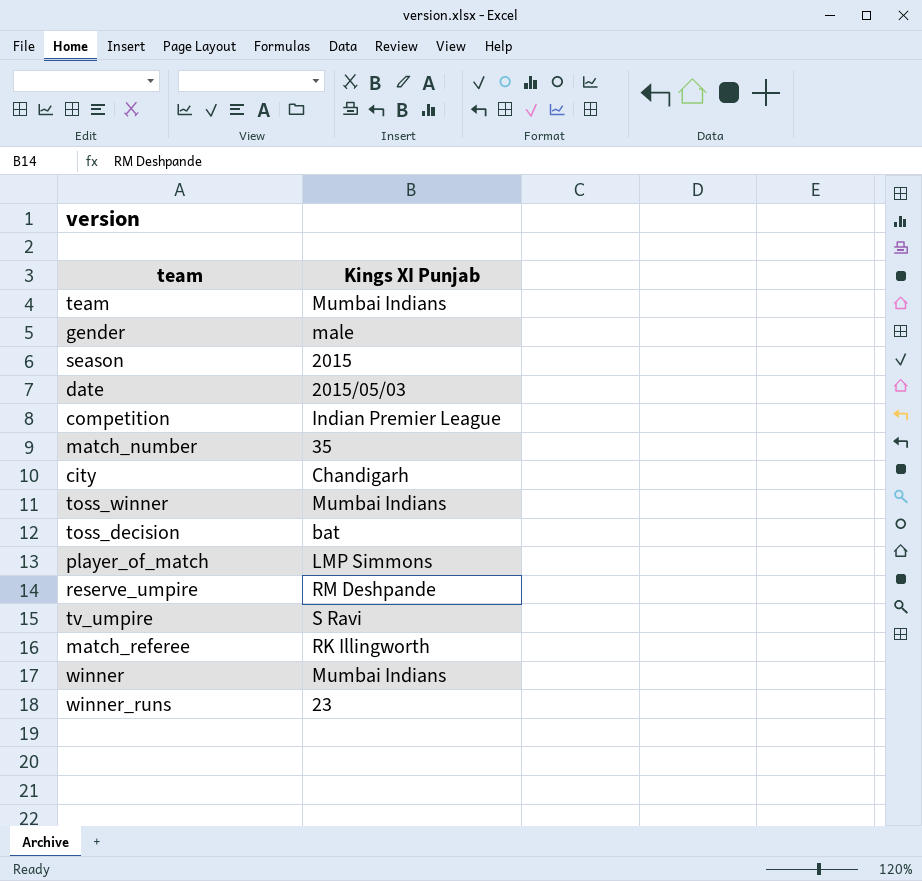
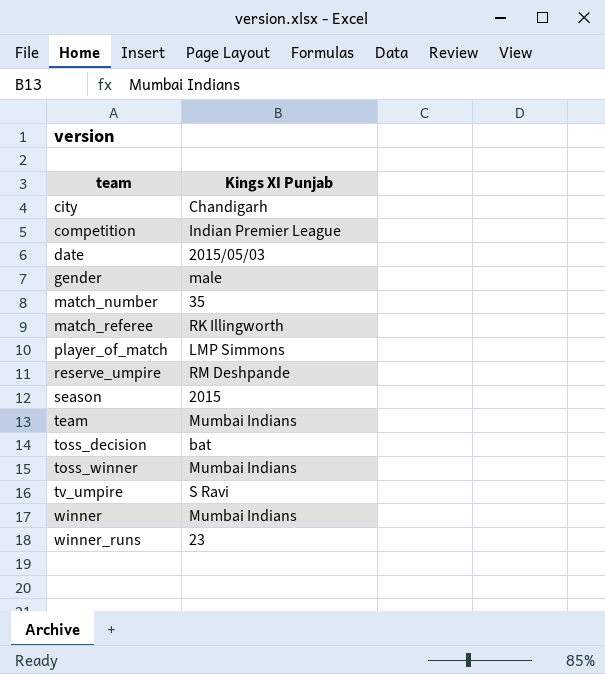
row order: none -> team ascending

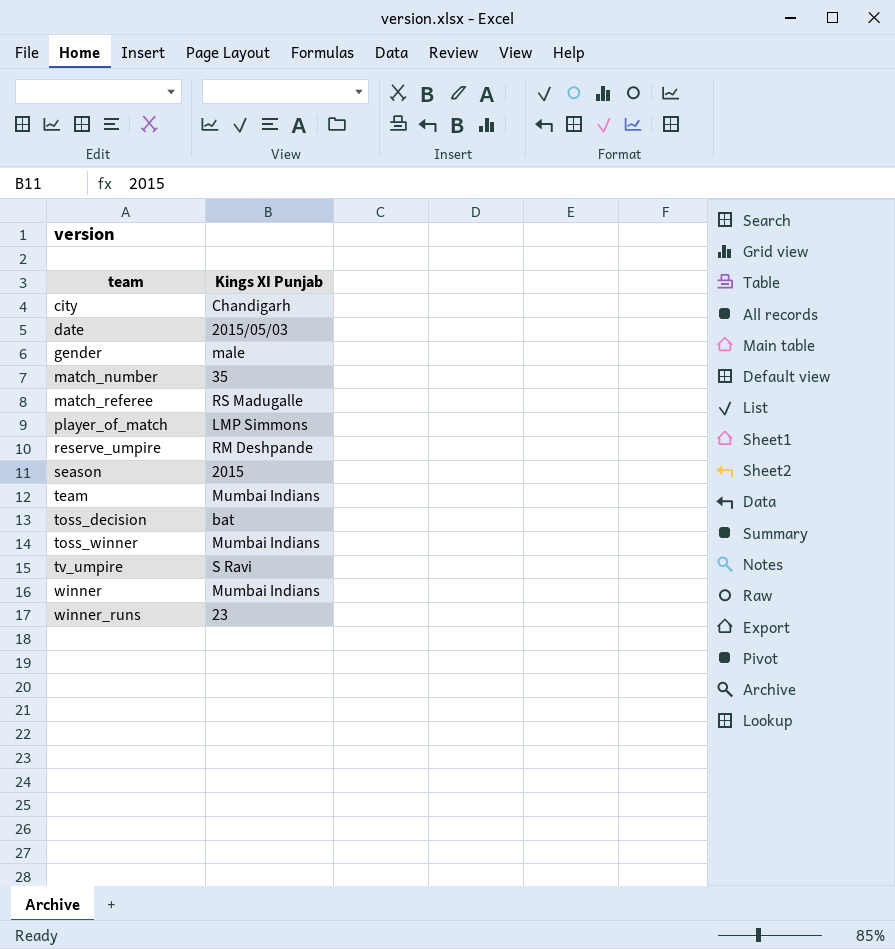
row competition: Indian Premier League -> none
match_referee | Kings XI Punjab: RK Illingworth -> RS Madugalle

